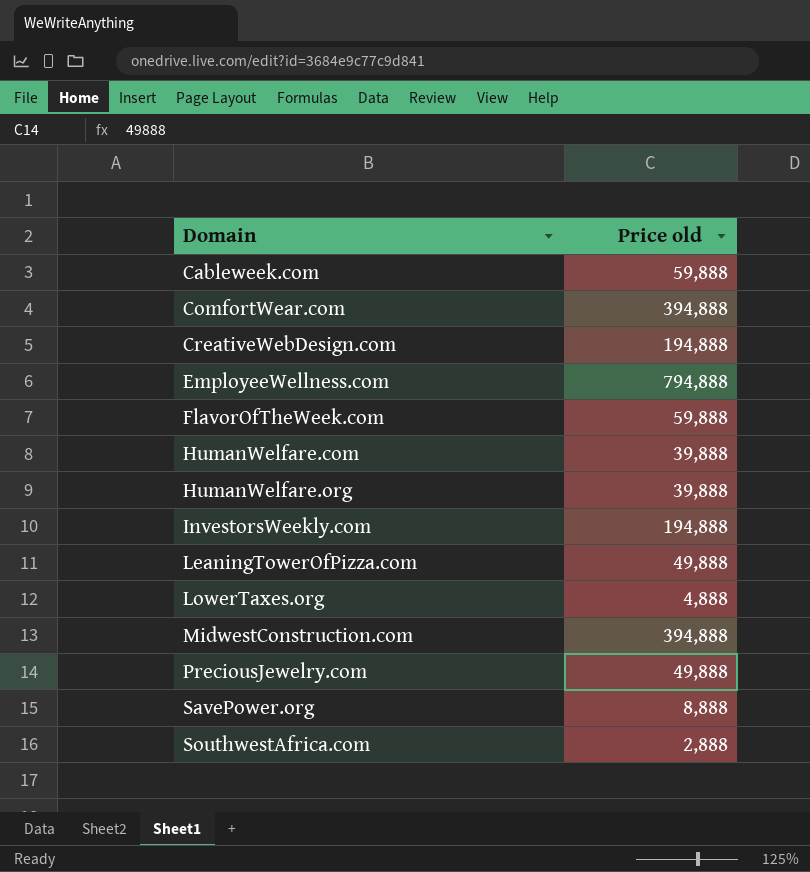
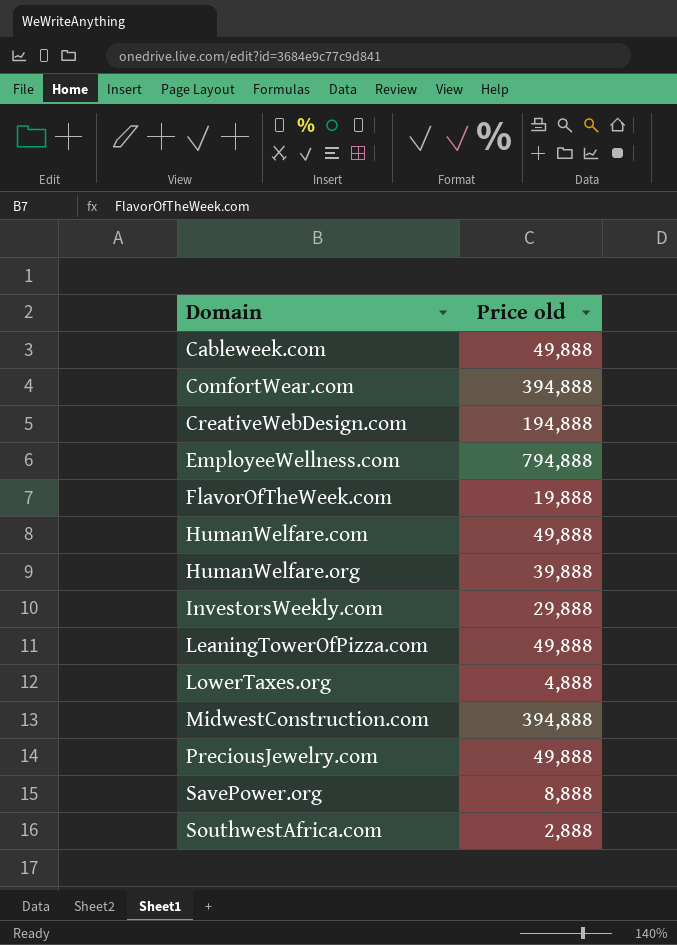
Cableweek.com | Price old: 59,888 -> 49,888
FlavorOfTheWeek.com | Price old: 59,888 -> 19,888
HumanWelfare.com | Price old: 39,888 -> 49,888
InvestorsWeekly.com | Price old: 194,888 -> 29,888

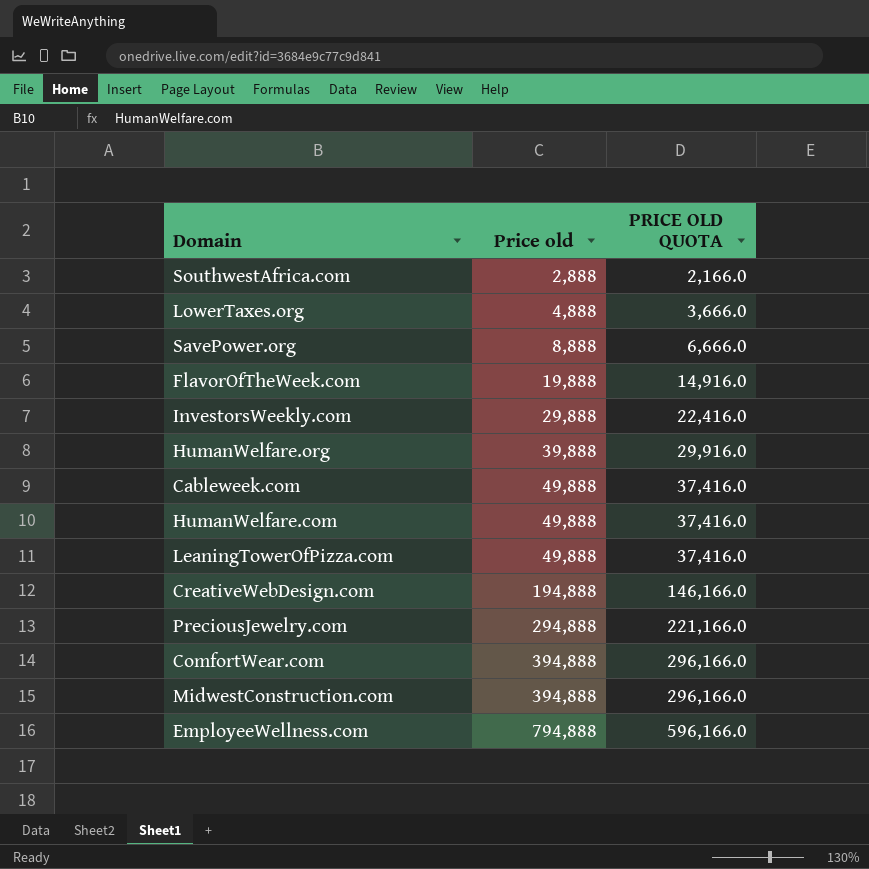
row order: Domain ascending -> Price old ascending
column PRICE OLD QUOTA | formula: none -> [Price old] * 0.75
PreciousJewelry.com | Price old: 49,888 -> 294,888

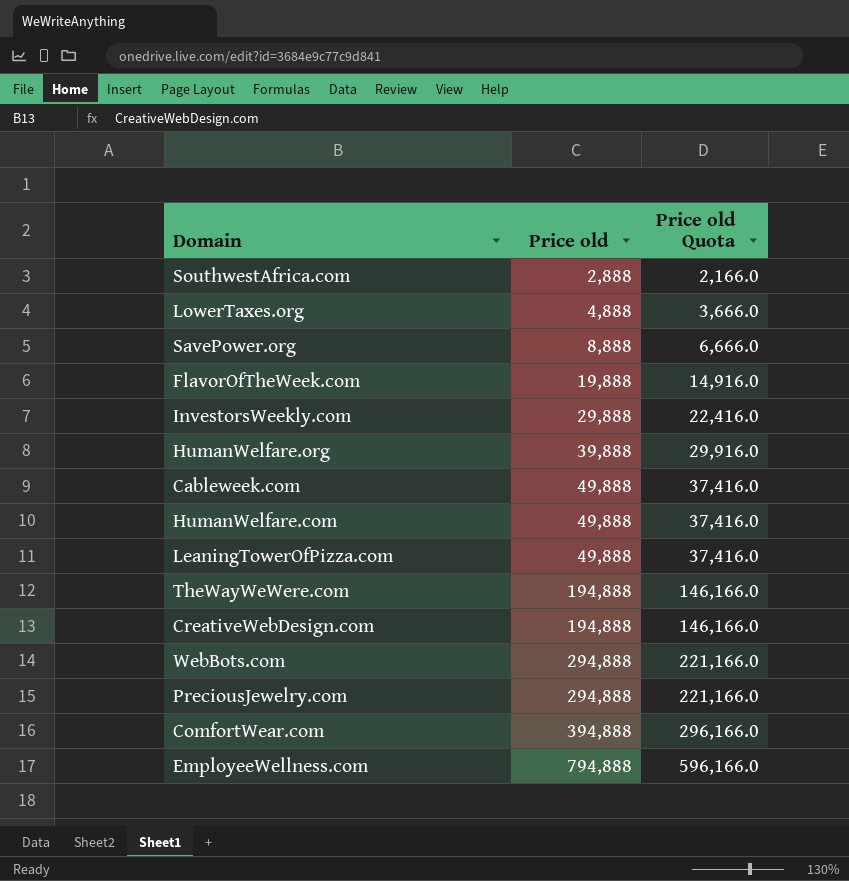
column name: PRICE OLD QUOTA -> Price old Quota
row MidwestConstruction.com: 394,888 | 296,166.0 -> none
row TheWayWeWere.com: none -> 194,888 | 146,166.0
row WebBots.com: none -> 294,888 | 221,166.0

